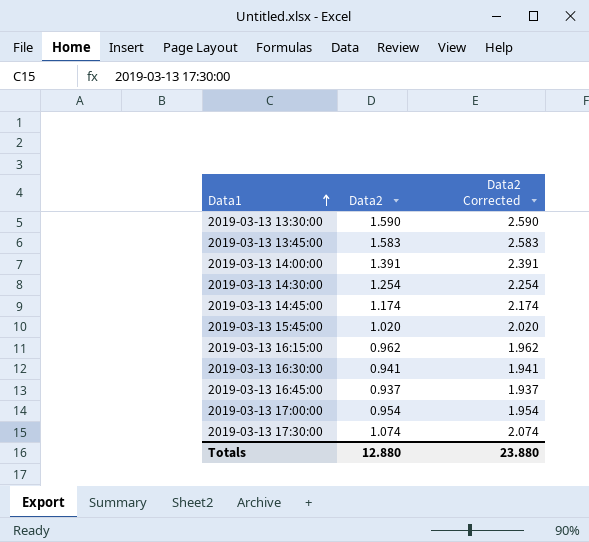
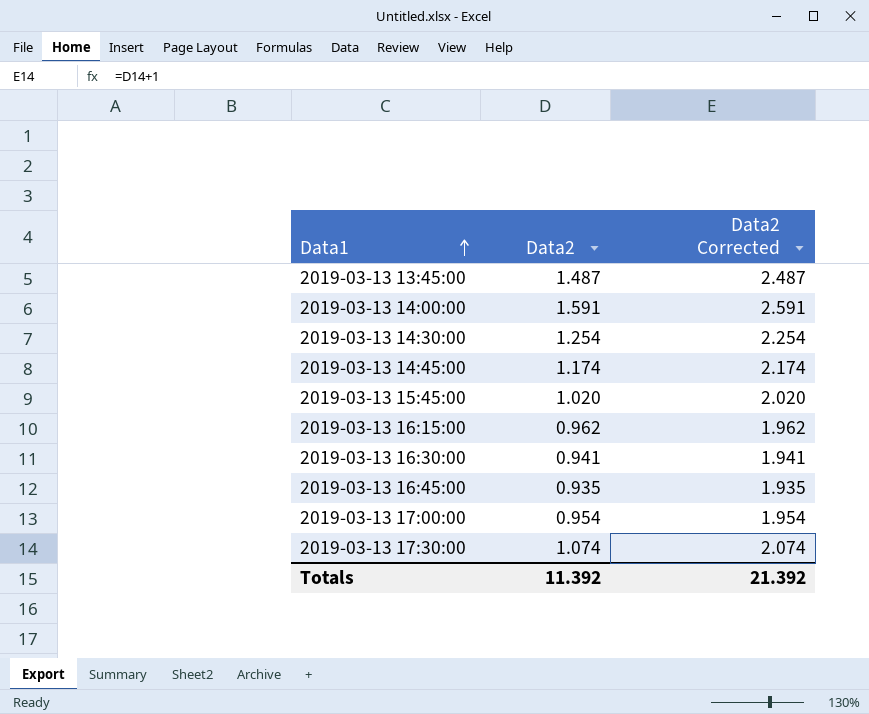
row 2019-03-13 13:30:00: 1.590 | 2.590 -> none
2019-03-13 13:45:00 | Data2: 1.583 -> 1.487
2019-03-13 13:45:00 | Data2 Corrected: 2.583 -> 2.487
2019-03-13 14:00:00 | Data2: 1.391 -> 1.591
2019-03-13 14:00:00 | Data2 Corrected: 2.391 -> 2.591
2019-03-13 16:45:00 | Data2: 0.937 -> 0.935
2019-03-13 16:45:00 | Data2 Corrected: 1.937 -> 1.935
Totals | Data2: 12.880 -> 11.392
Totals | Data2 Corrected: 23.880 -> 21.392

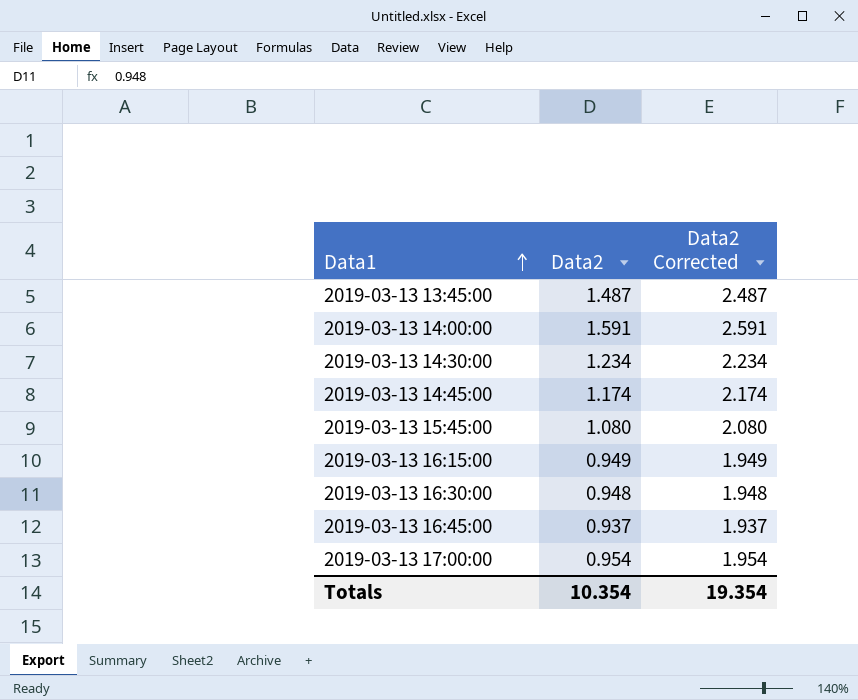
row 2019-03-13 17:30:00: 1.074 | 2.074 -> none
2019-03-13 14:30:00 | Data2: 1.254 -> 1.234
2019-03-13 14:30:00 | Data2 Corrected: 2.254 -> 2.234
2019-03-13 15:45:00 | Data2: 1.020 -> 1.080
2019-03-13 15:45:00 | Data2 Corrected: 2.020 -> 2.080
2019-03-13 16:15:00 | Data2: 0.962 -> 0.949
2019-03-13 16:15:00 | Data2 Corrected: 1.962 -> 1.949
2019-03-13 16:30:00 | Data2: 0.941 -> 0.948
2019-03-13 16:30:00 | Data2 Corrected: 1.941 -> 1.948
2019-03-13 16:45:00 | Data2: 0.935 -> 0.937
2019-03-13 16:45:00 | Data2 Corrected: 1.935 -> 1.937
Totals | Data2: 11.392 -> 10.354
Totals | Data2 Corrected: 21.392 -> 19.354

